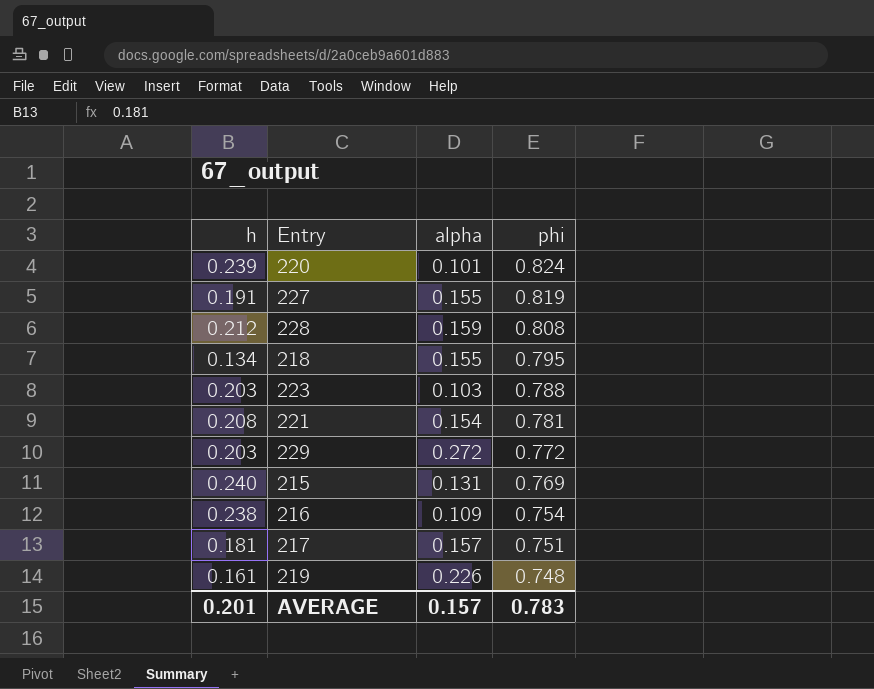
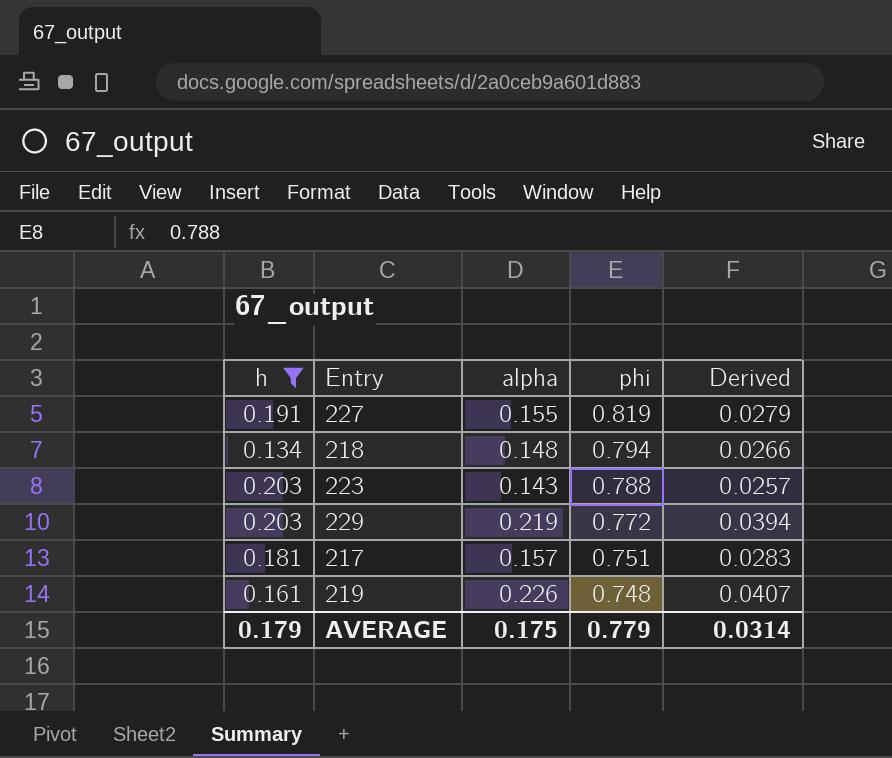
filter: none -> h <= 0.203
column Derived | formula: none -> [alpha] * 0.18
218 | alpha: 0.155 -> 0.148
218 | phi: 0.795 -> 0.794
223 | alpha: 0.103 -> 0.143
229 | alpha: 0.272 -> 0.219
AVERAGE | h: 0.201 -> 0.179
AVERAGE | alpha: 0.157 -> 0.175
AVERAGE | phi: 0.783 -> 0.779

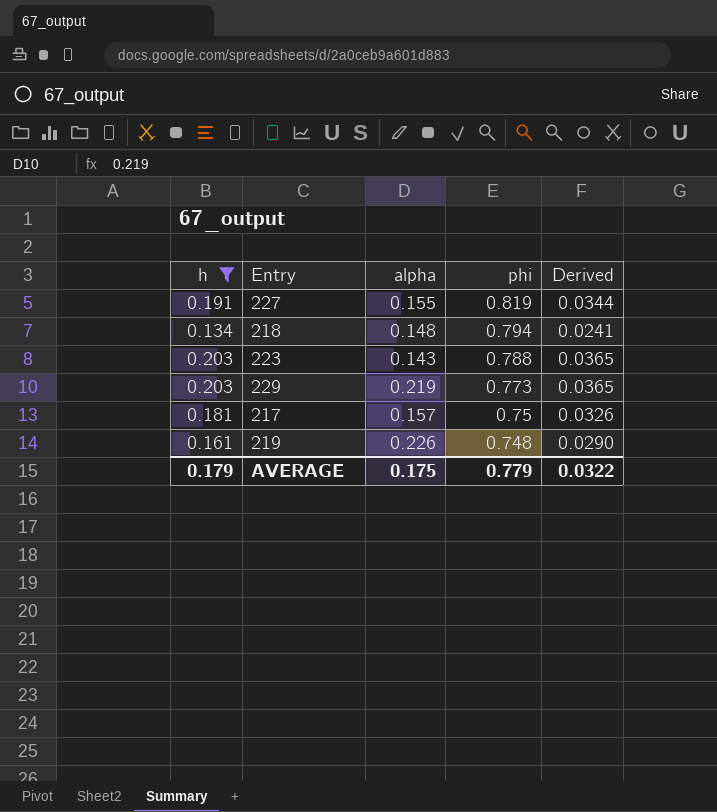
column Derived | formula: [alpha] * 0.18 -> [h] * 0.18
229 | phi: 0.772 -> 0.773
217 | phi: 0.751 -> 0.75
AVERAGE | Derived: 0.0314 -> 0.0322

